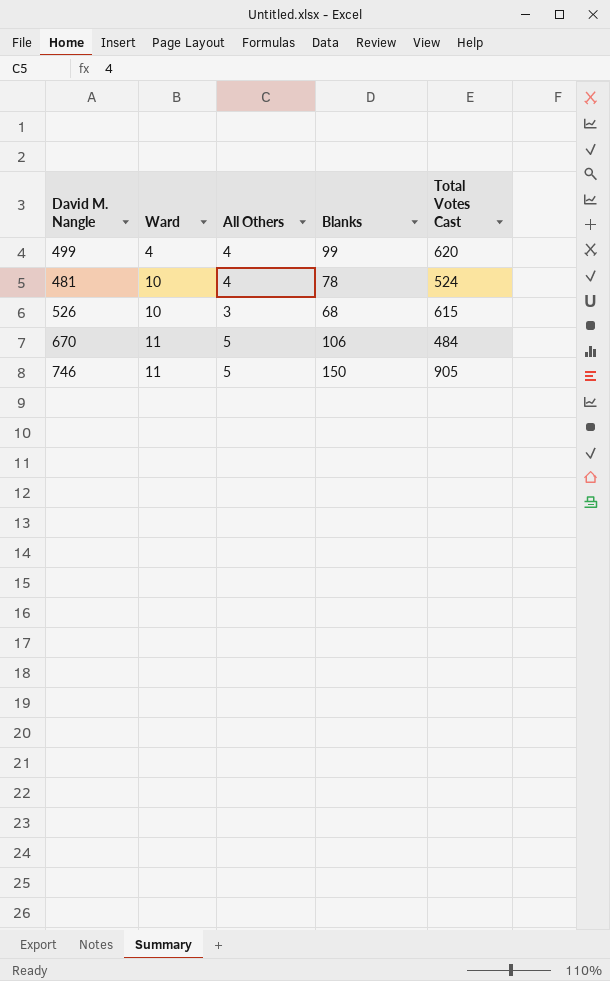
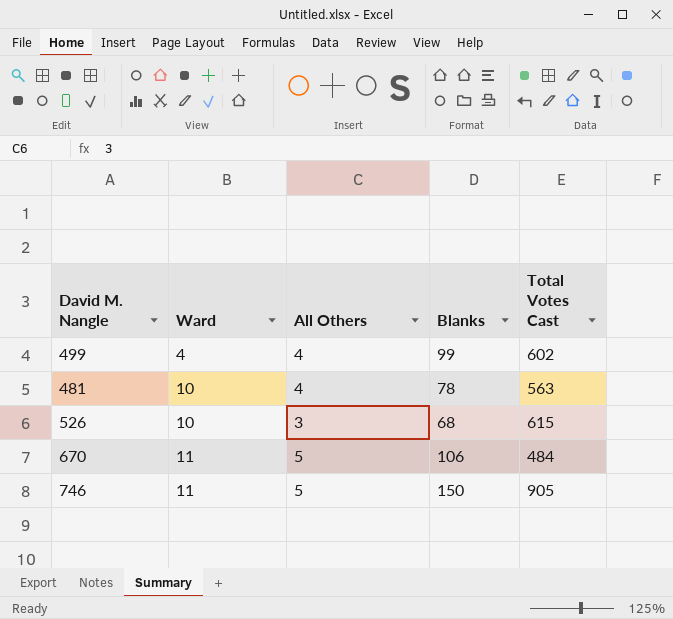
499 | Total Votes Cast: 620 -> 602
481 | Total Votes Cast: 524 -> 563

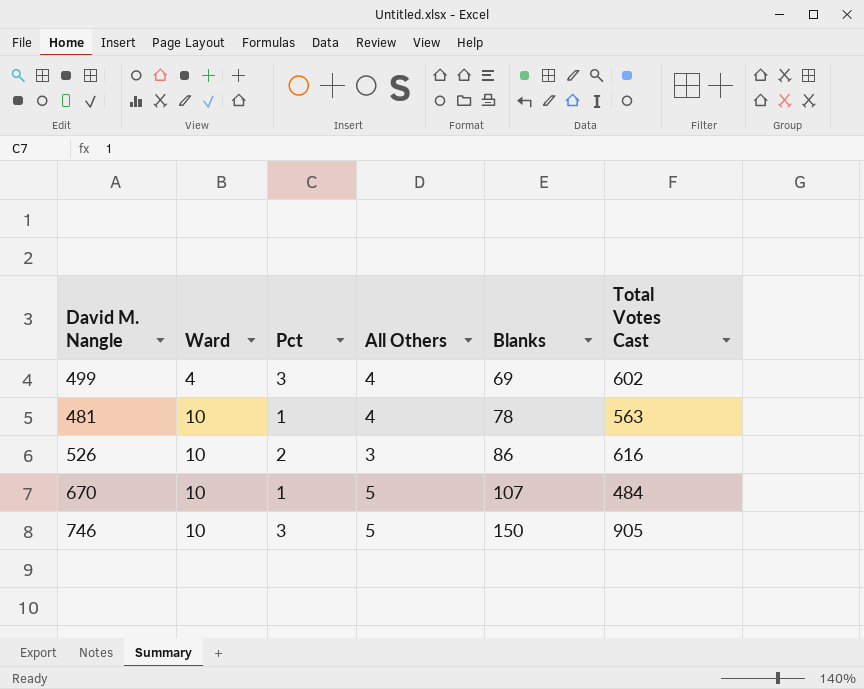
column Pct | position: none -> 3
499 | Blanks: 99 -> 69
526 | Blanks: 68 -> 86
526 | Total Votes Cast: 615 -> 616
670 | Ward: 11 -> 10
670 | Blanks: 106 -> 107
746 | Ward: 11 -> 10

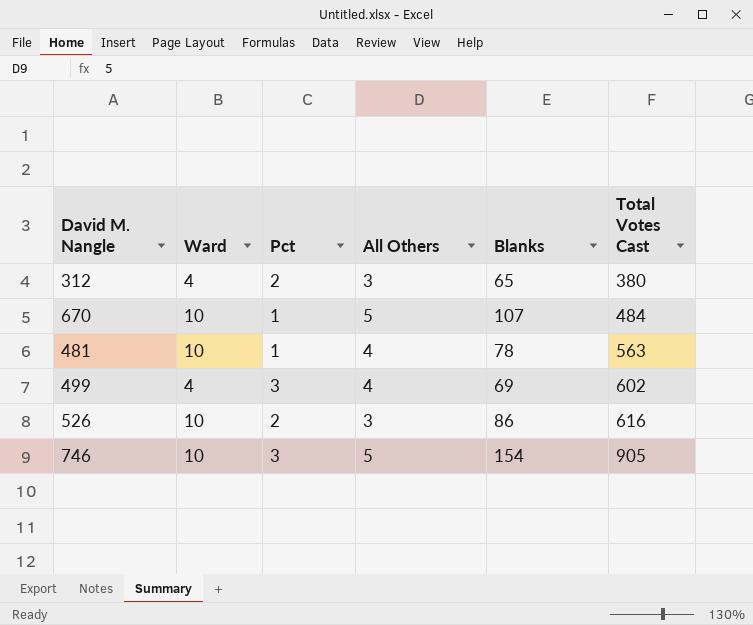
row order: Ward ascending -> Total Votes Cast ascending
row 312: none -> 4 | 2 | 3 | 65 | 380
746 | Blanks: 150 -> 154

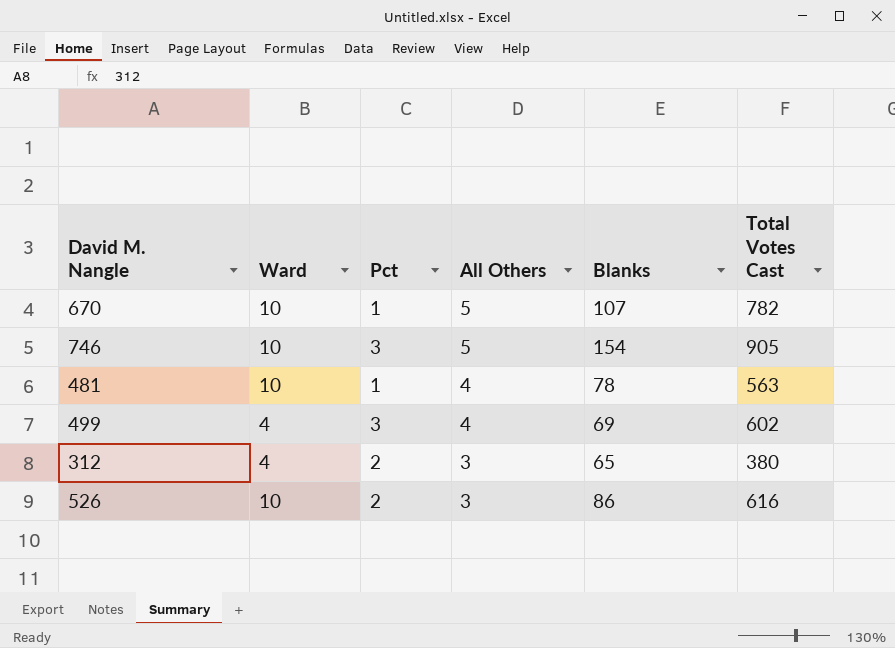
row order: Total Votes Cast ascending -> All Others descending
670 | Total Votes Cast: 484 -> 782

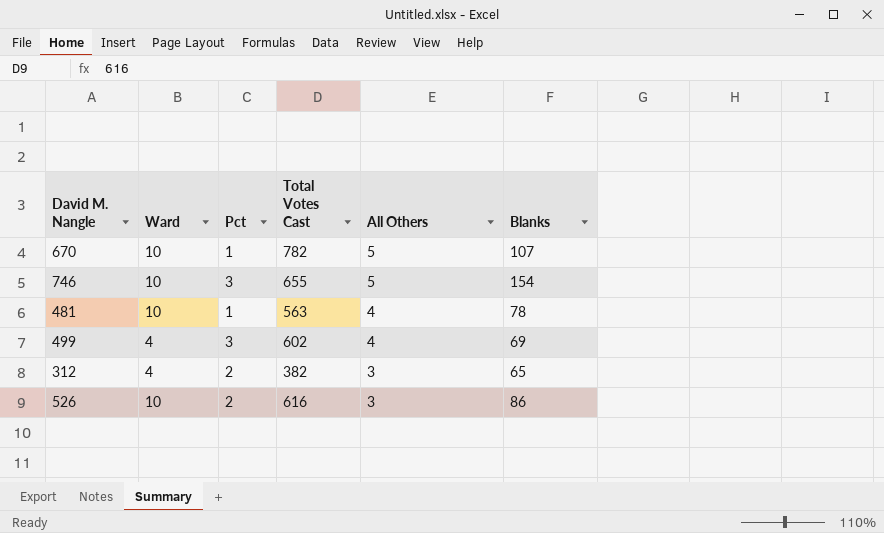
column Total Votes Cast | position: 6 -> 4
746 | Total Votes Cast: 905 -> 655
312 | Total Votes Cast: 380 -> 382

